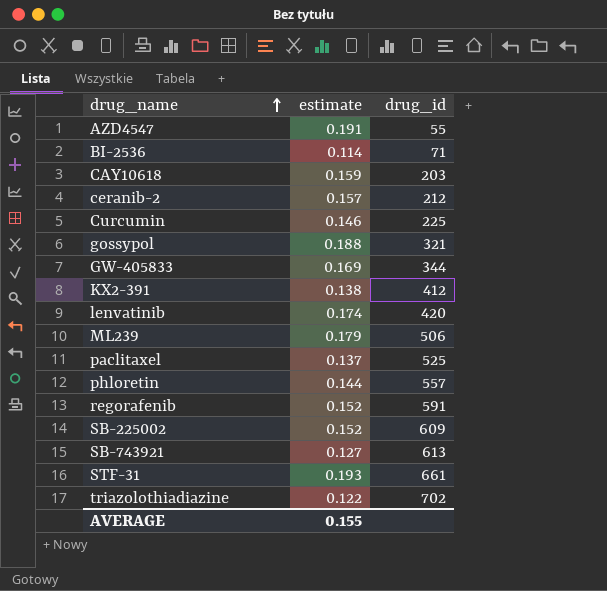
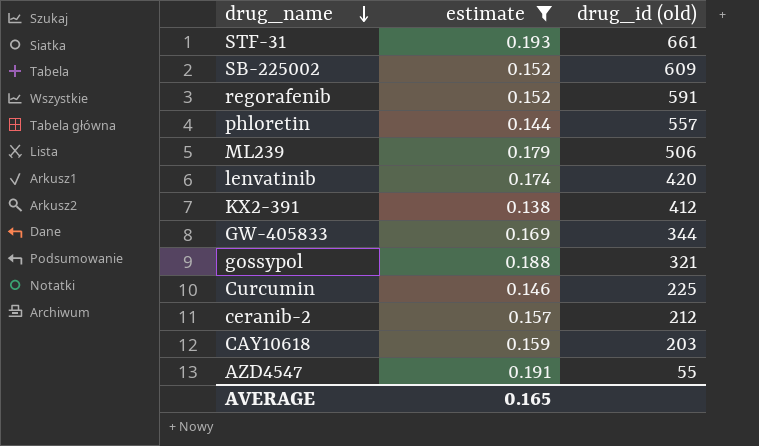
filter: none -> estimate >= 0.138
row order: drug_name ascending -> drug_name descending
column name: drug_id -> drug_id (old)
AVERAGE | estimate: 0.155 -> 0.165

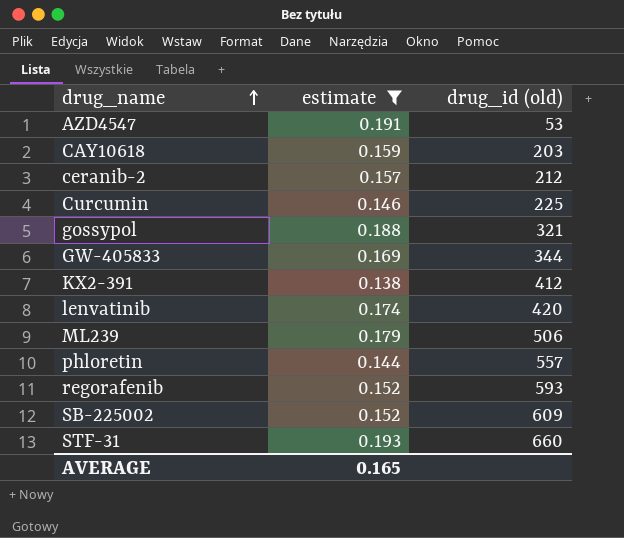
row order: drug_name descending -> drug_name ascending
AZD4547 | drug_id (old): 55 -> 53
regorafenib | drug_id (old): 591 -> 593
STF-31 | drug_id (old): 661 -> 660

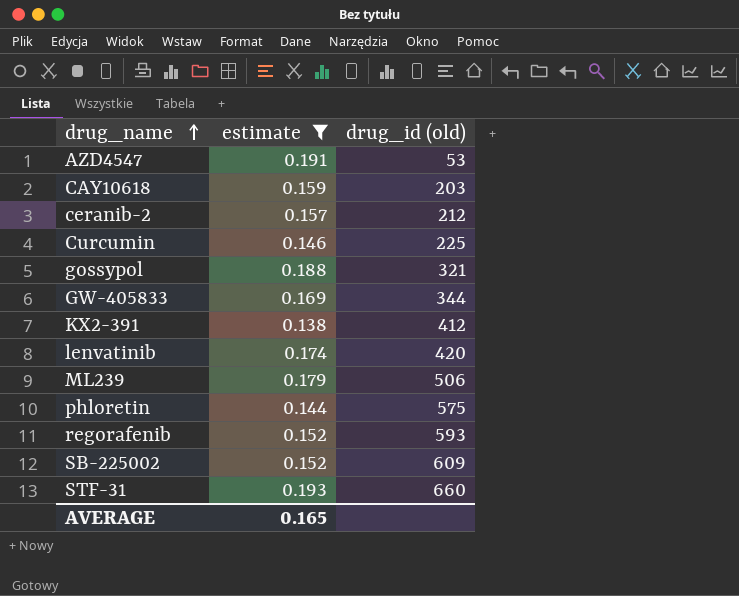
phloretin | drug_id (old): 557 -> 575

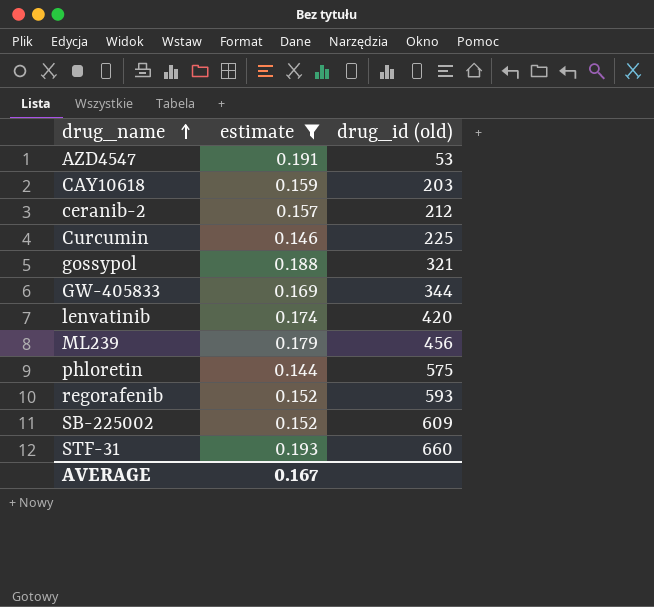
row KX2-391: 0.138 | 412 -> none
ML239 | drug_id (old): 506 -> 456
AVERAGE | estimate: 0.165 -> 0.167

